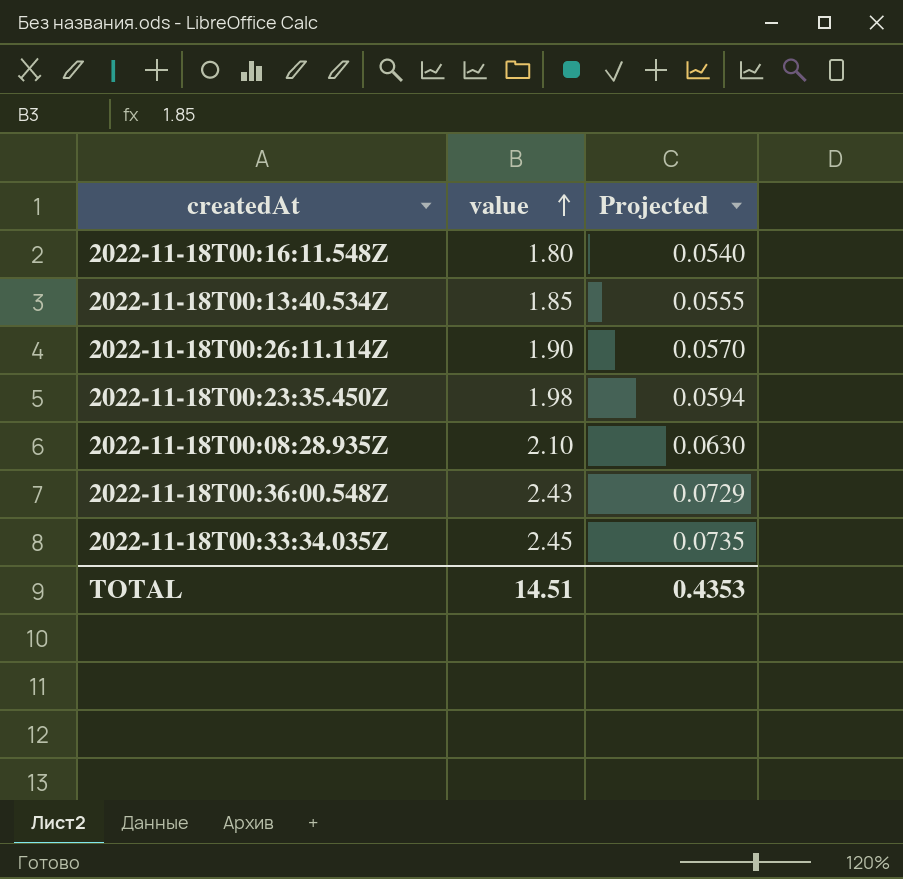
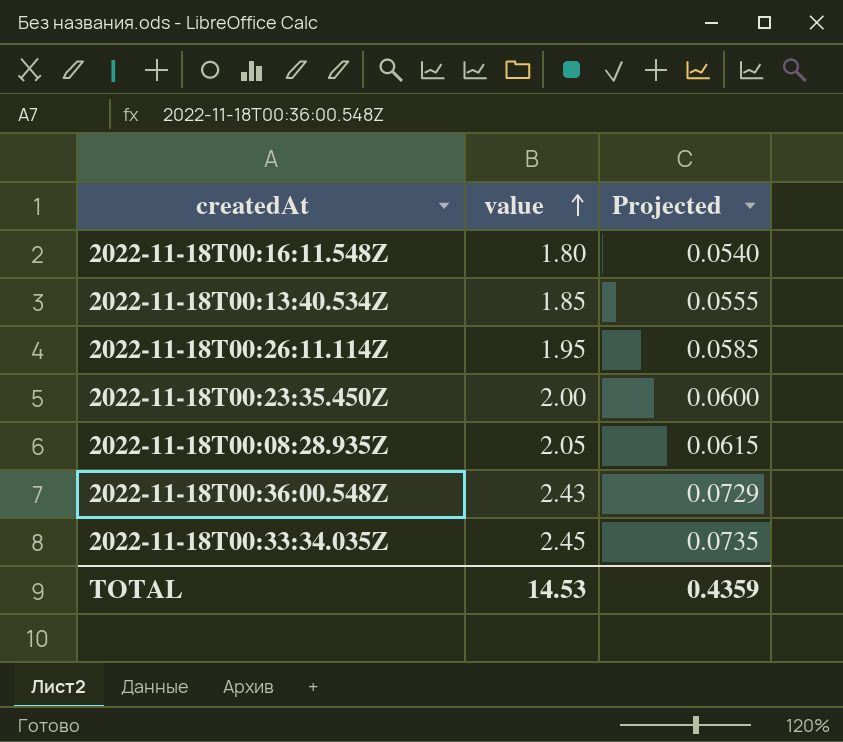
2022-11-18T00:26:11.114Z | value: 1.90 -> 1.95
2022-11-18T00:26:11.114Z | Projected: 0.0570 -> 0.0585
2022-11-18T00:23:35.450Z | value: 1.98 -> 2.00
2022-11-18T00:23:35.450Z | Projected: 0.0594 -> 0.0600
2022-11-18T00:08:28.935Z | value: 2.10 -> 2.05
2022-11-18T00:08:28.935Z | Projected: 0.0630 -> 0.0615
TOTAL | value: 14.51 -> 14.53
TOTAL | Projected: 0.4353 -> 0.4359

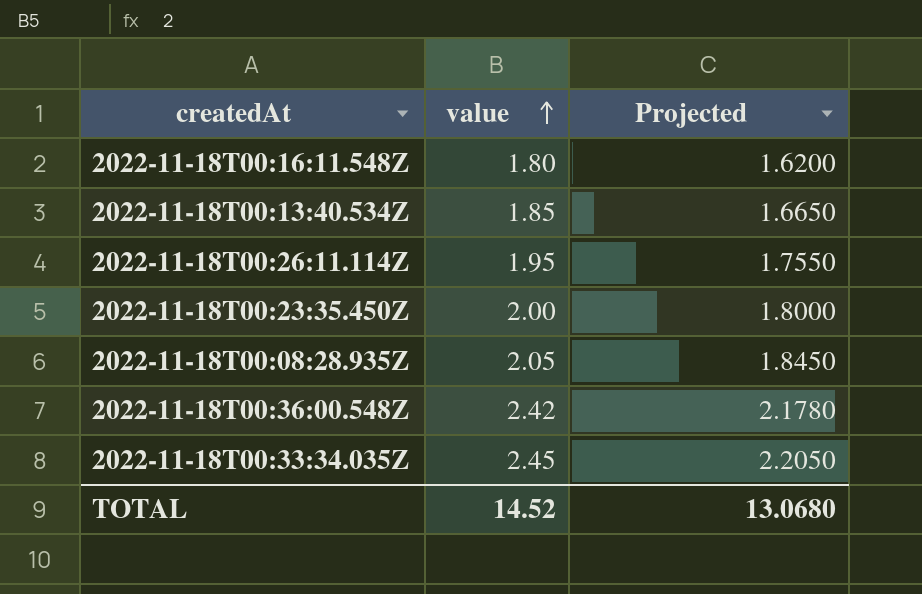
column Projected | formula: [value] * 0.03 -> [value] * 0.9
2022-11-18T00:36:00.548Z | value: 2.43 -> 2.42
TOTAL | value: 14.53 -> 14.52
TOTAL | Projected: 0.4359 -> 13.0680

